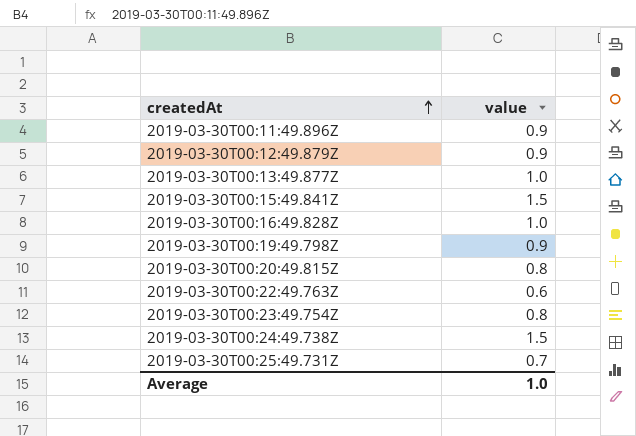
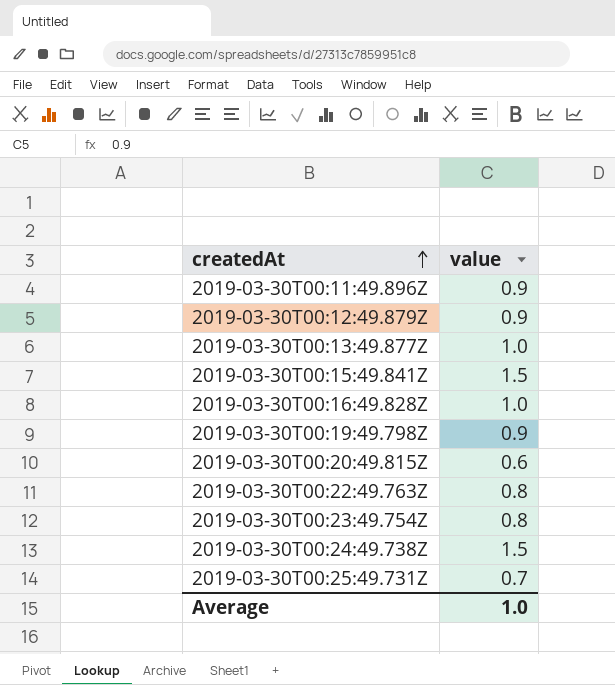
2019-03-30T00:20:49.815Z | value: 0.8 -> 0.6
2019-03-30T00:22:49.763Z | value: 0.6 -> 0.8

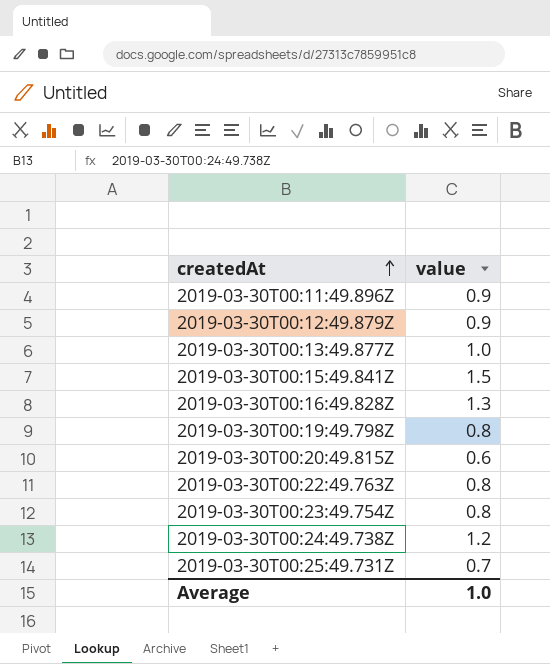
2019-03-30T00:16:49.828Z | value: 1.0 -> 1.3
2019-03-30T00:19:49.798Z | value: 0.9 -> 0.8
2019-03-30T00:24:49.738Z | value: 1.5 -> 1.2

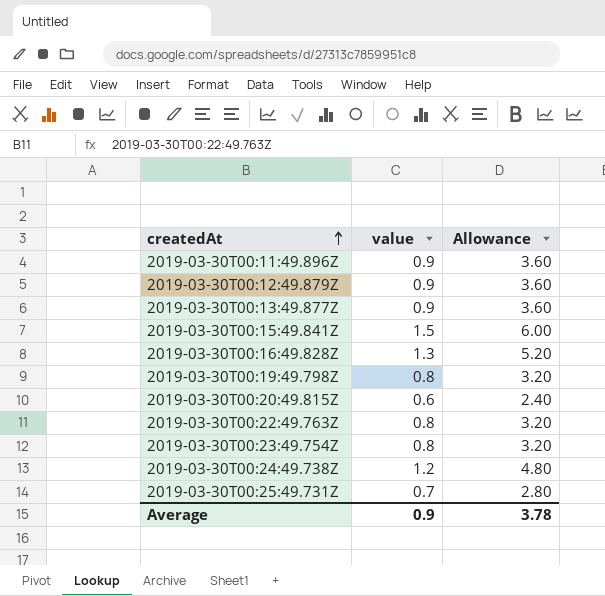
column Allowance | formula: none -> [value] * 4
2019-03-30T00:13:49.877Z | value: 1.0 -> 0.9
Average | value: 1.0 -> 0.9

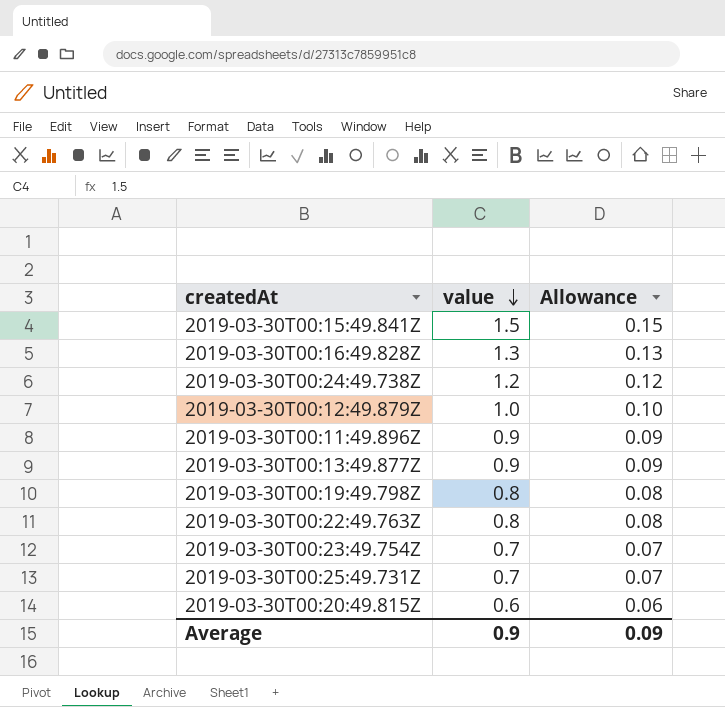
row order: createdAt ascending -> value descending
column Allowance | formula: [value] * 4 -> [value] * 0.1
2019-03-30T00:12:49.879Z | value: 0.9 -> 1.0
2019-03-30T00:23:49.754Z | value: 0.8 -> 0.7
Average | Allowance: 3.78 -> 0.09

